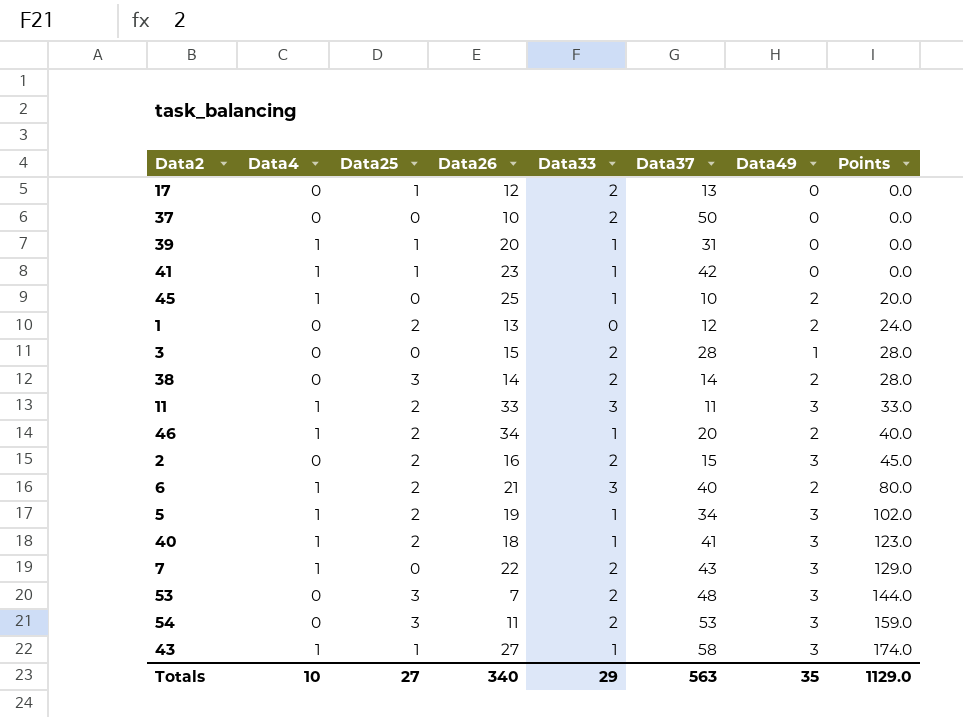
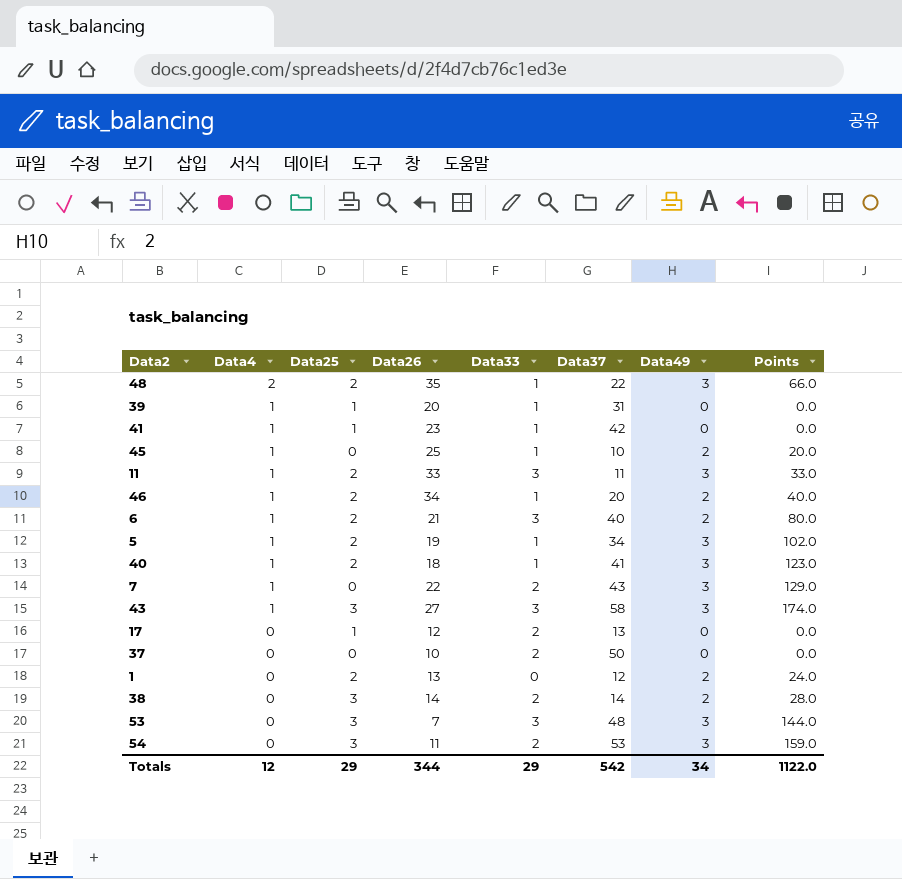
row order: Points ascending -> Data4 descending
row 3: 0 | 0 | 15 | 2 | 28 | 1 | 28.0 -> none
row 2: 0 | 2 | 16 | 2 | 15 | 3 | 45.0 -> none
row 48: none -> 2 | 2 | 35 | 1 | 22 | 3 | 66.0
43 | Data25: 1 -> 3
43 | Data33: 1 -> 3
53 | Data33: 2 -> 3
Totals | Data4: 10 -> 12
Totals | Data25: 27 -> 29
Totals | Data26: 340 -> 344
Totals | Data37: 563 -> 542
Totals | Data49: 35 -> 34
Totals | Points: 1129.0 -> 1122.0

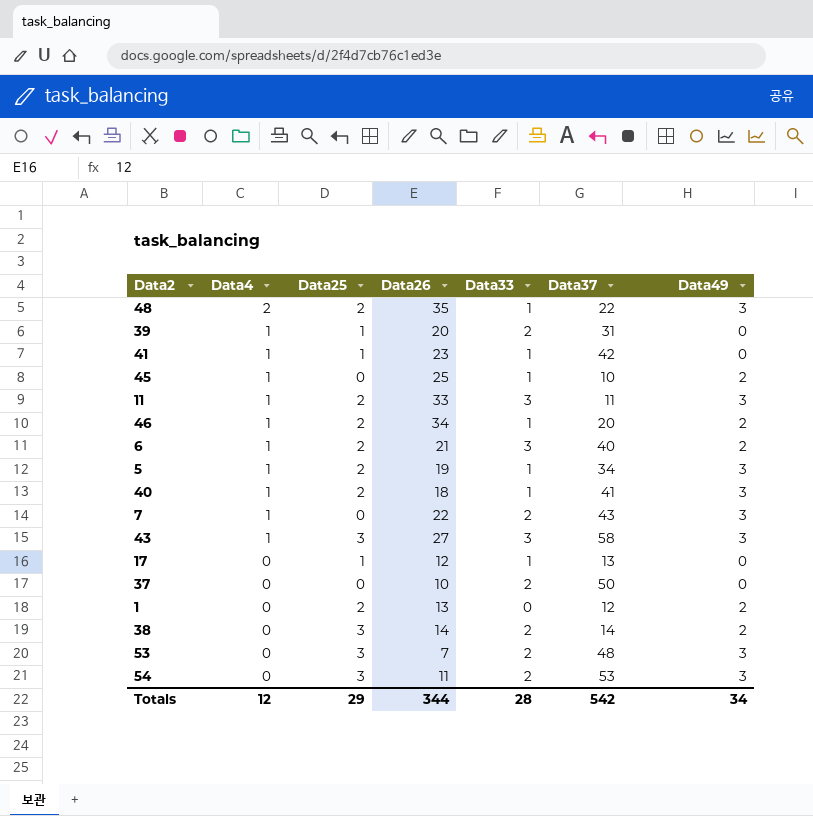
column Points | formula: [Data37] * [Data49] -> none
39 | Data33: 1 -> 2
17 | Data33: 2 -> 1
53 | Data33: 3 -> 2
Totals | Data33: 29 -> 28

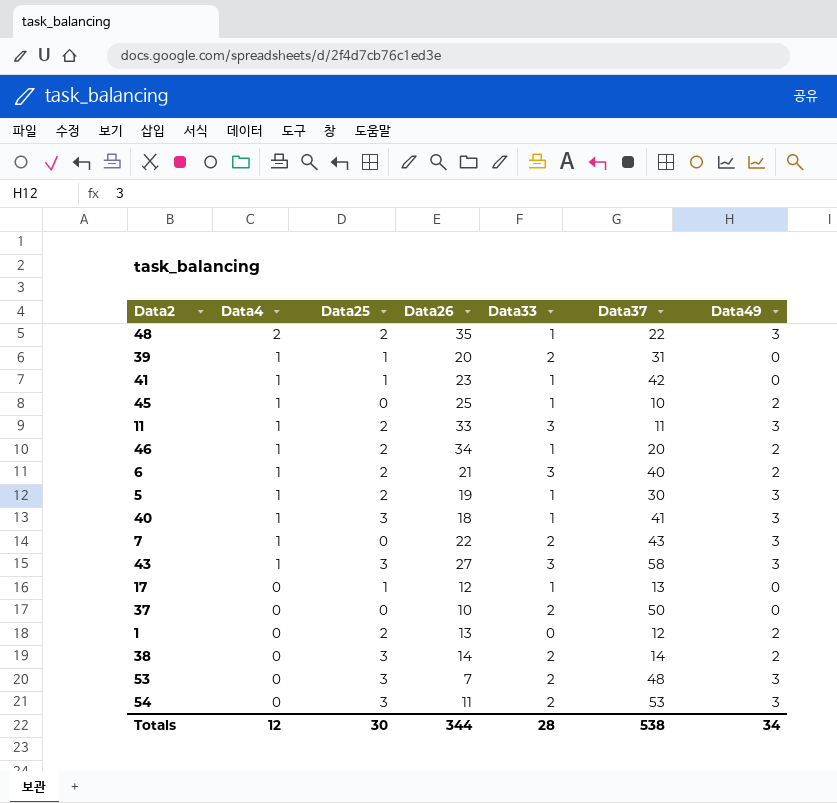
5 | Data37: 34 -> 30
40 | Data25: 2 -> 3
Totals | Data25: 29 -> 30
Totals | Data37: 542 -> 538

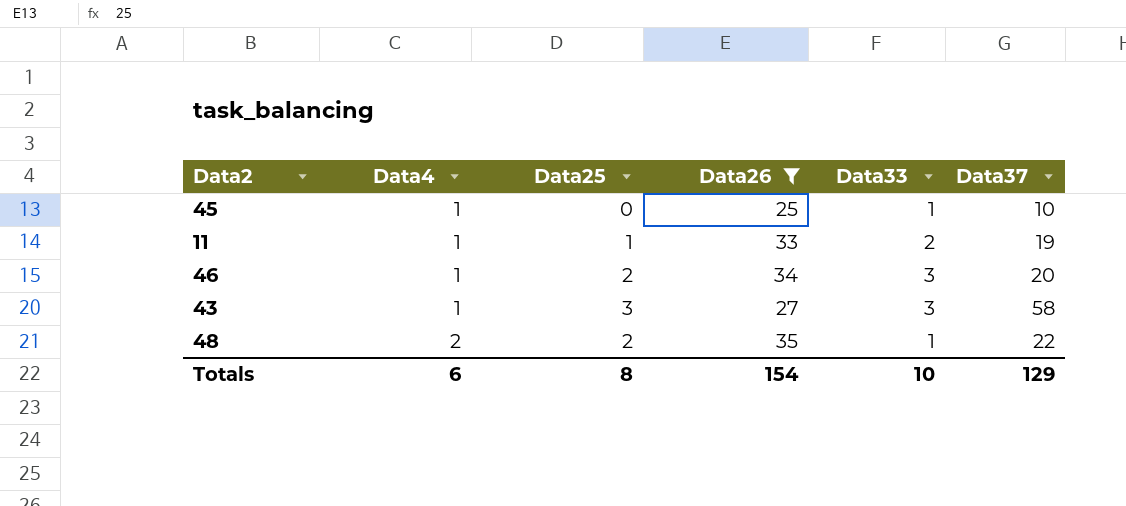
filter: none -> Data26 >= 25
row order: Data4 descending -> Data4 ascending
column Data49 | position: 7 -> none
11 | Data25: 2 -> 1
11 | Data33: 3 -> 2
11 | Data37: 11 -> 19
46 | Data33: 1 -> 3
Totals | Data4: 12 -> 6
Totals | Data25: 30 -> 8
Totals | Data26: 344 -> 154
Totals | Data33: 28 -> 10
Totals | Data37: 538 -> 129

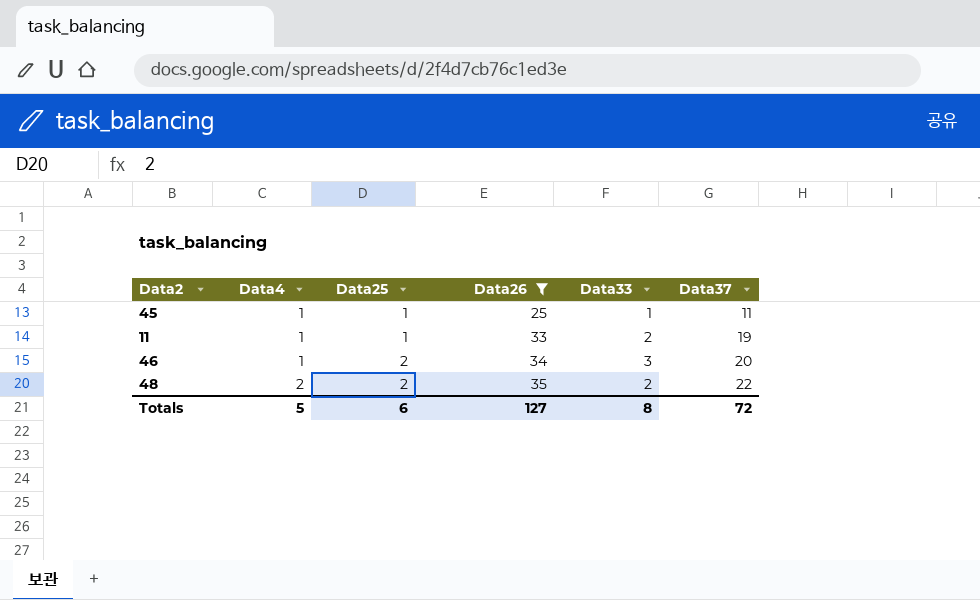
row 43: 1 | 3 | 27 | 3 | 58 -> none
45 | Data25: 0 -> 1
45 | Data37: 10 -> 11
48 | Data33: 1 -> 2
Totals | Data4: 6 -> 5
Totals | Data25: 8 -> 6
Totals | Data26: 154 -> 127
Totals | Data33: 10 -> 8
Totals | Data37: 129 -> 72

